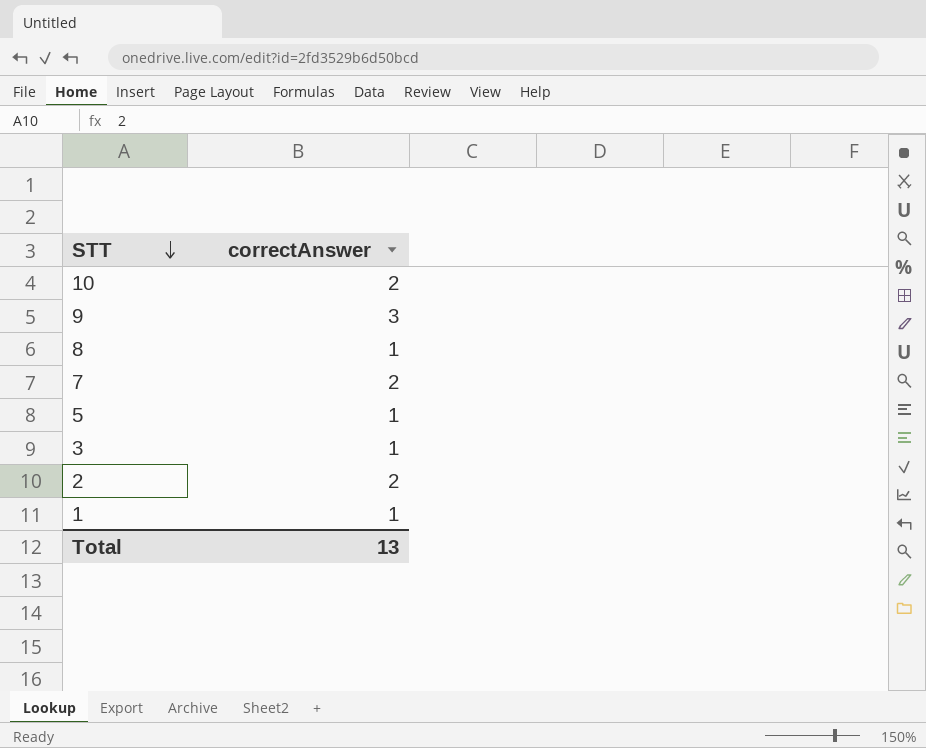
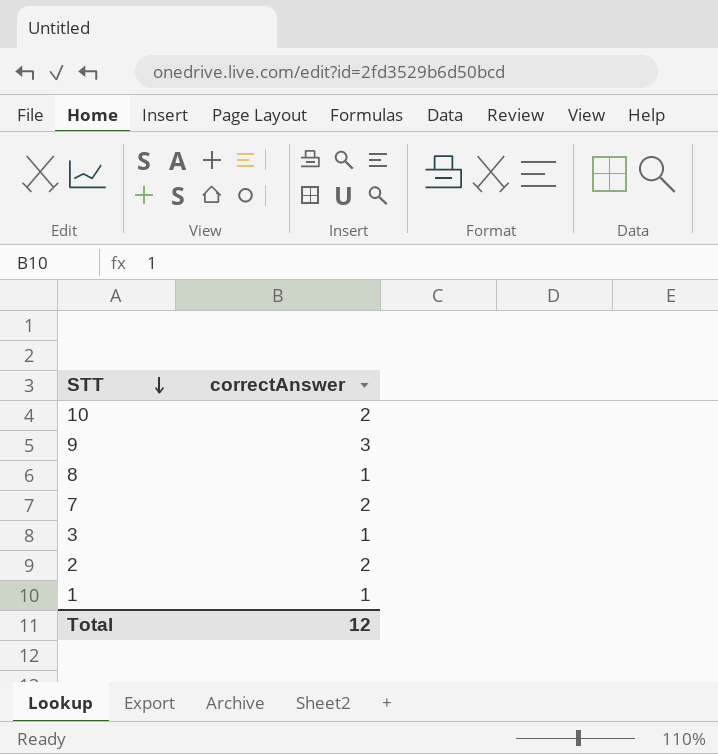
row 5: 1 -> none
Total | correctAnswer: 13 -> 12

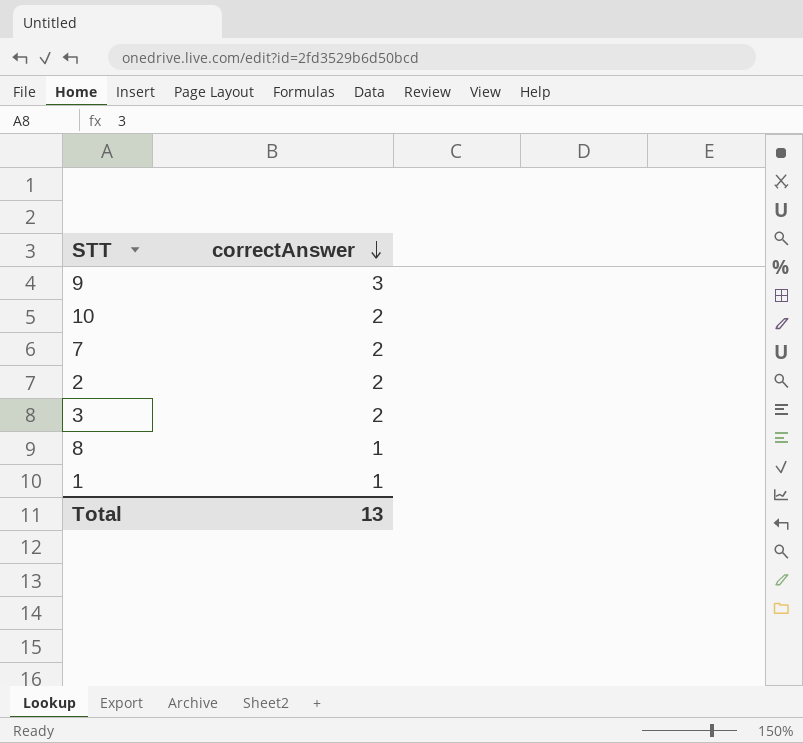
row order: STT descending -> correctAnswer descending
3 | correctAnswer: 1 -> 2
Total | correctAnswer: 12 -> 13

